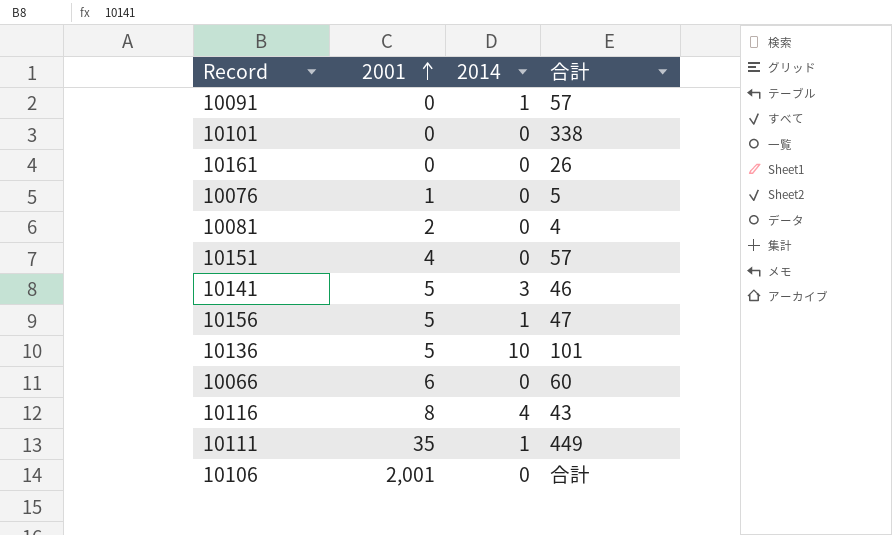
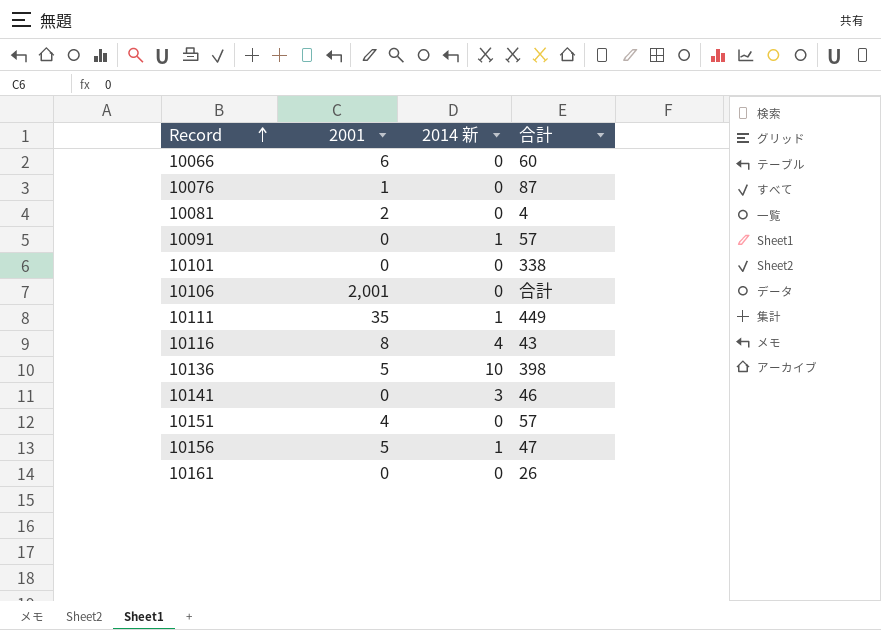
row order: 2001 ascending -> Record ascending
column name: 2014 -> 2014 新
10076 | 合計: 5 -> 87
10136 | 合計: 101 -> 398
10141 | 2001: 5 -> 0

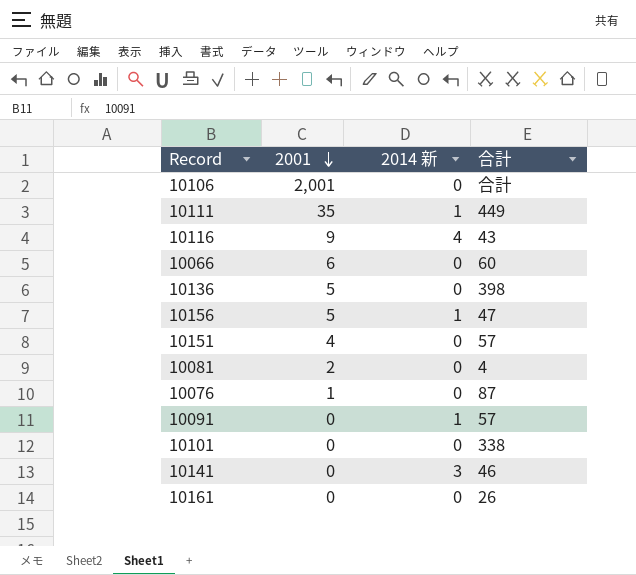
row order: Record ascending -> 2001 descending
10116 | 2001: 8 -> 9
10136 | 2014 新: 10 -> 0

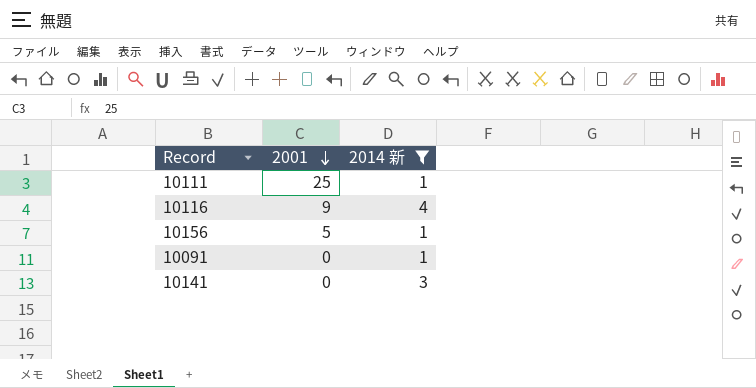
filter: none -> 2014 新 != 0
column 合計 | position: 4 -> none
10111 | 2001: 35 -> 25

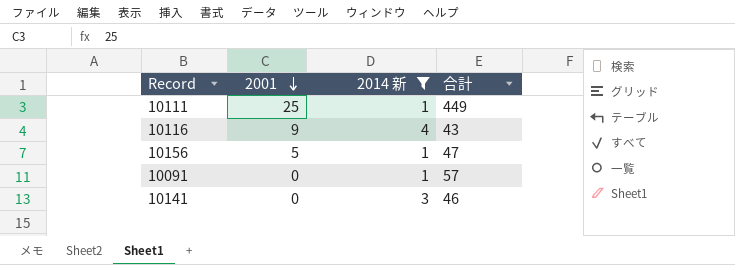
column 合計 | position: none -> 4

